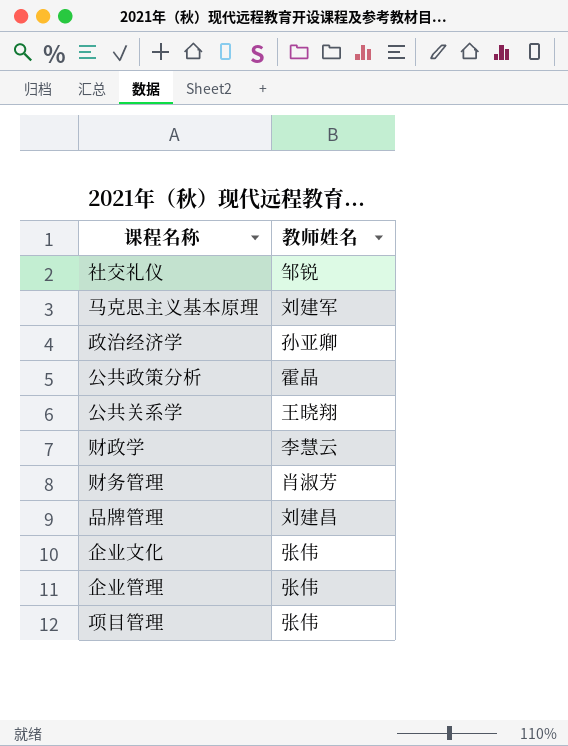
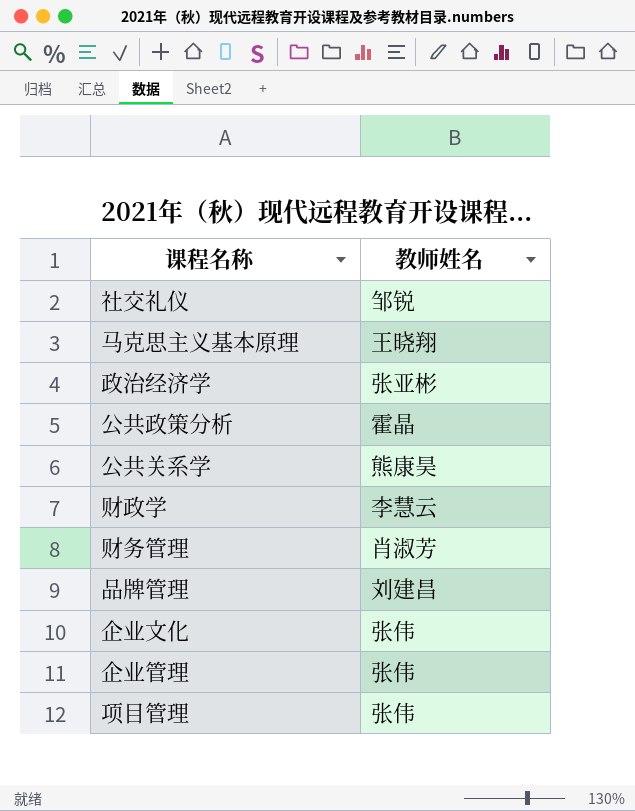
马克思主义基本原理 | 教师姓名: 刘建军 -> 王晓翔
政治经济学 | 教师姓名: 孙亚卿 -> 张亚彬
公共关系学 | 教师姓名: 王晓翔 -> 熊康昊

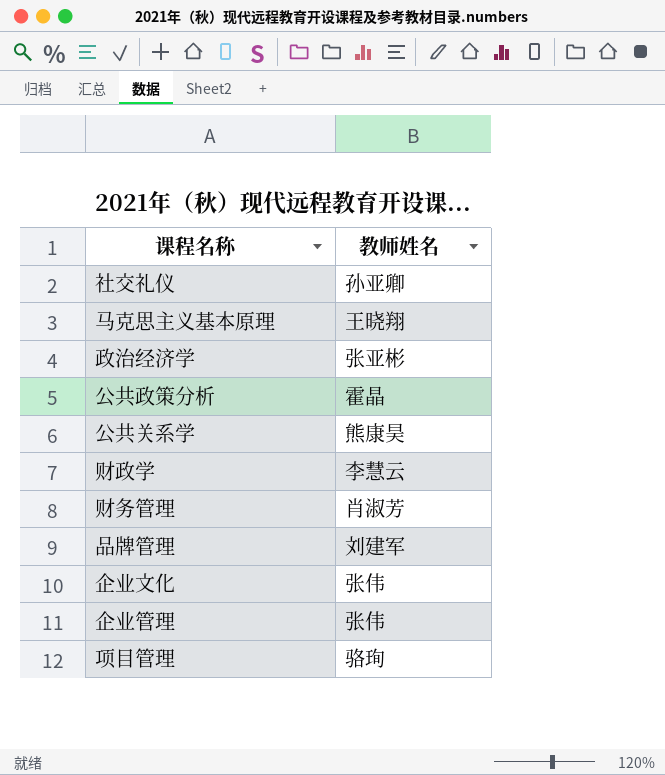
社交礼仪 | 教师姓名: 邹锐 -> 孙亚卿
品牌管理 | 教师姓名: 刘建昌 -> 刘建军
项目管理 | 教师姓名: 张伟 -> 骆珣

